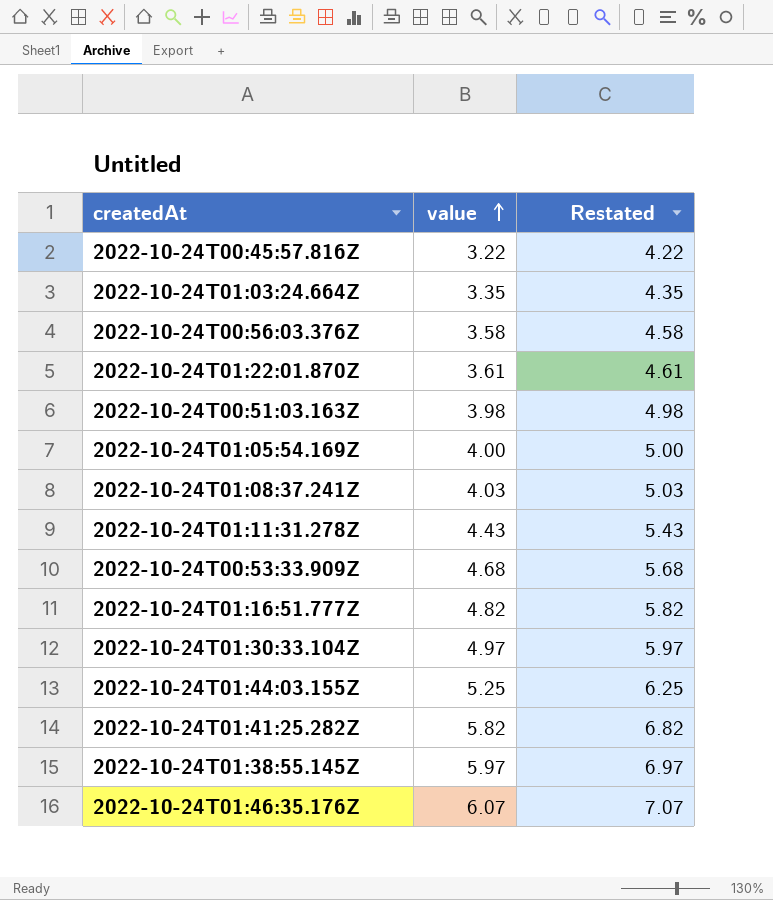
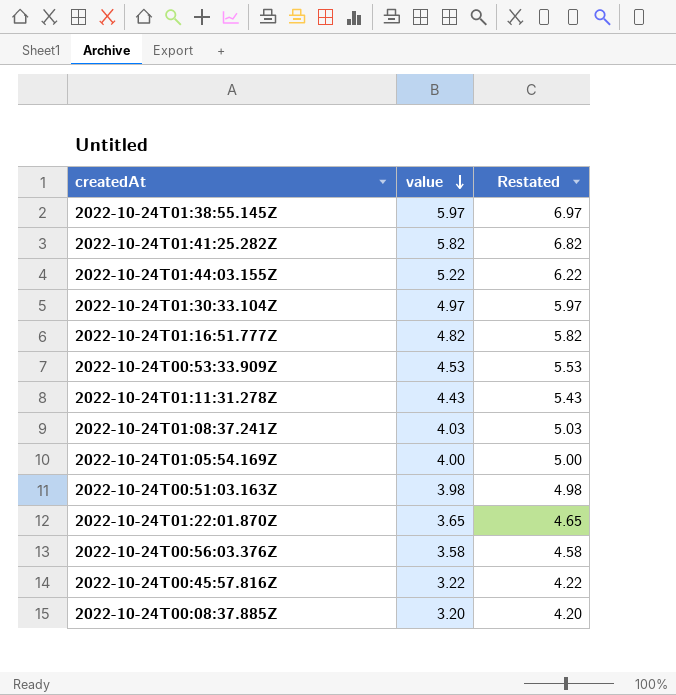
row order: value ascending -> value descending
row 2022-10-24T01:03:24.664Z: 3.35 | 4.35 -> none
row 2022-10-24T01:46:35.176Z: 6.07 | 7.07 -> none
2022-10-24T01:44:03.155Z | value: 5.25 -> 5.22
2022-10-24T01:44:03.155Z | Restated: 6.25 -> 6.22
2022-10-24T00:53:33.909Z | value: 4.68 -> 4.53
2022-10-24T00:53:33.909Z | Restated: 5.68 -> 5.53
2022-10-24T01:22:01.870Z | value: 3.61 -> 3.65
2022-10-24T01:22:01.870Z | Restated: 4.61 -> 4.65
row 2022-10-24T00:08:37.885Z: none -> 3.20 | 4.20

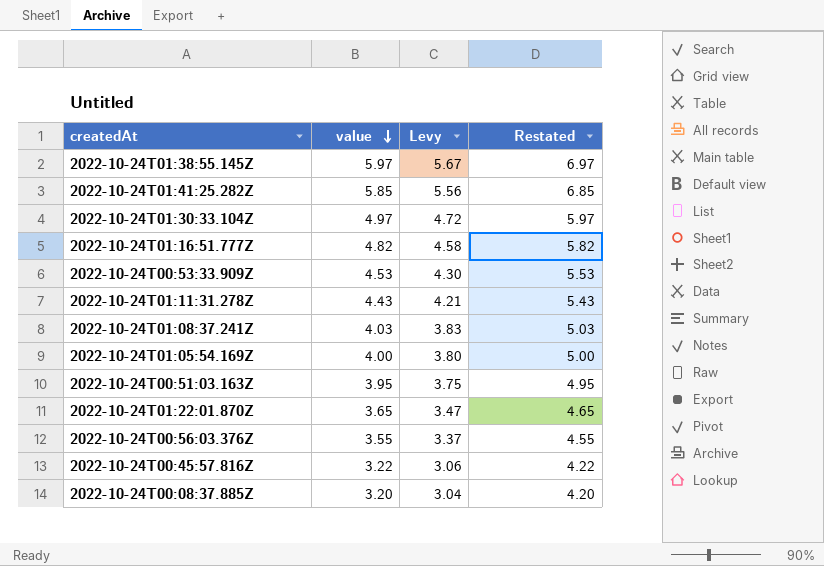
column Levy | formula: none -> [value] * 0.95
row 2022-10-24T01:44:03.155Z: 5.22 | 6.22 -> none
2022-10-24T01:41:25.282Z | value: 5.82 -> 5.85
2022-10-24T01:41:25.282Z | Restated: 6.82 -> 6.85
2022-10-24T00:51:03.163Z | value: 3.98 -> 3.95
2022-10-24T00:51:03.163Z | Restated: 4.98 -> 4.95
2022-10-24T00:56:03.376Z | value: 3.58 -> 3.55
2022-10-24T00:56:03.376Z | Restated: 4.58 -> 4.55

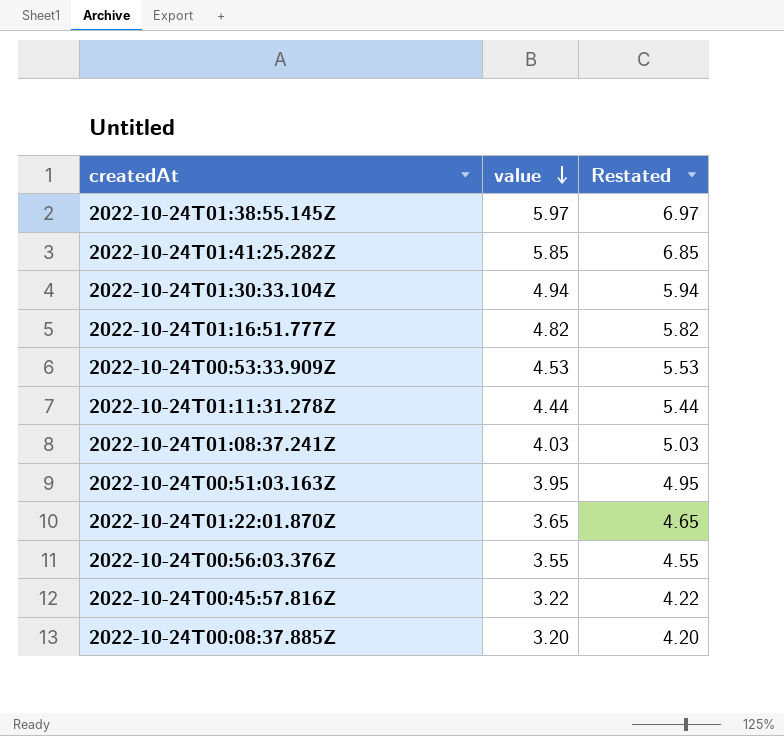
column Levy | formula: [value] * 0.95 -> none
row 2022-10-24T01:05:54.169Z: 4.00 | 3.80 | 5.00 -> none
2022-10-24T01:30:33.104Z | value: 4.97 -> 4.94
2022-10-24T01:30:33.104Z | Restated: 5.97 -> 5.94
2022-10-24T01:11:31.278Z | value: 4.43 -> 4.44
2022-10-24T01:11:31.278Z | Restated: 5.43 -> 5.44

